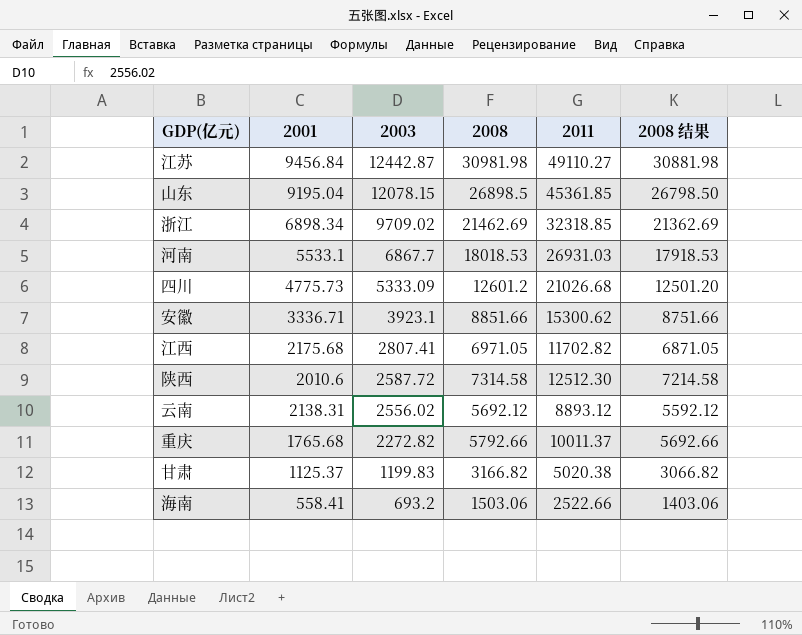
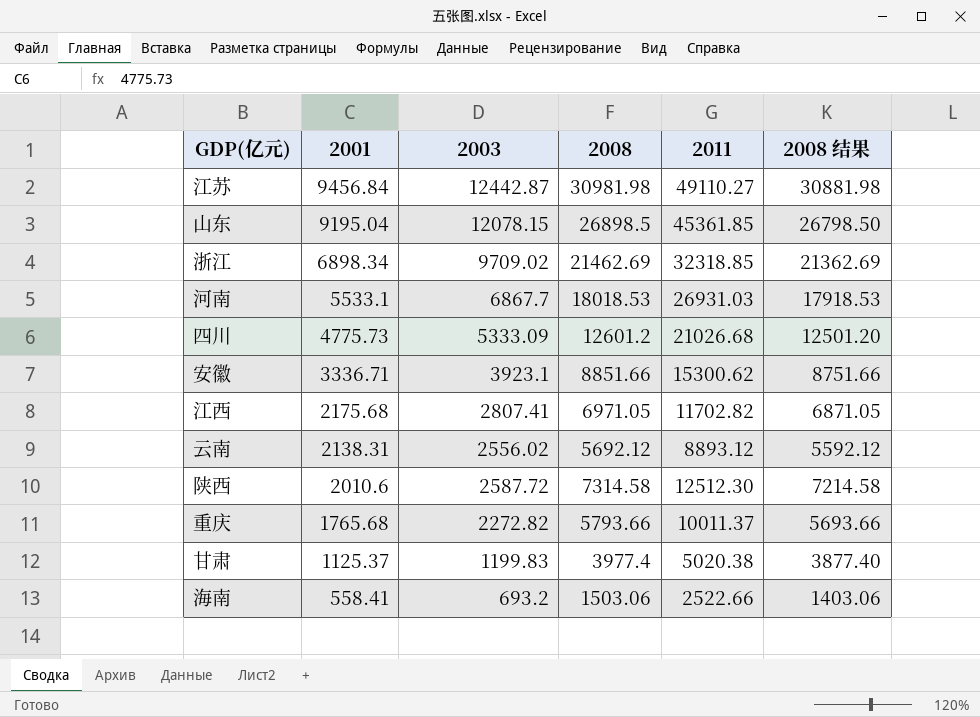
row order: 2003 descending -> 2001 descending
重庆 | 2008: 5792.66 -> 5793.66
重庆 | 2008 结果: 5692.66 -> 5693.66
甘肃 | 2008: 3166.82 -> 3977.4
甘肃 | 2008 结果: 3066.82 -> 3877.40

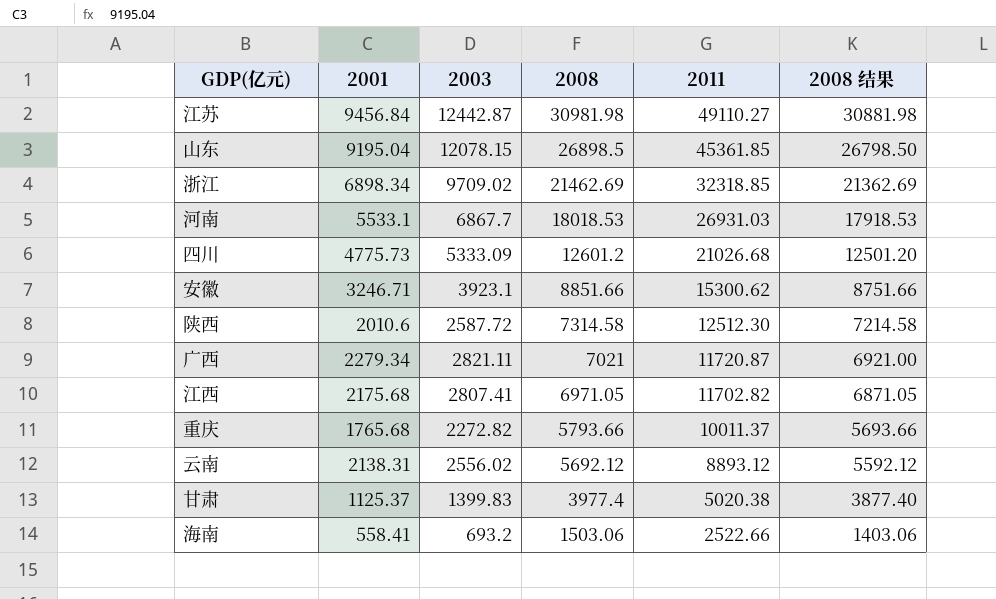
row order: 2001 descending -> 2008 descending
安徽 | 2001: 3336.71 -> 3246.71
row 广西: none -> 2279.34 | 2821.11 | 7021 | 11720.87 | 6921.00
甘肃 | 2003: 1199.83 -> 1399.83

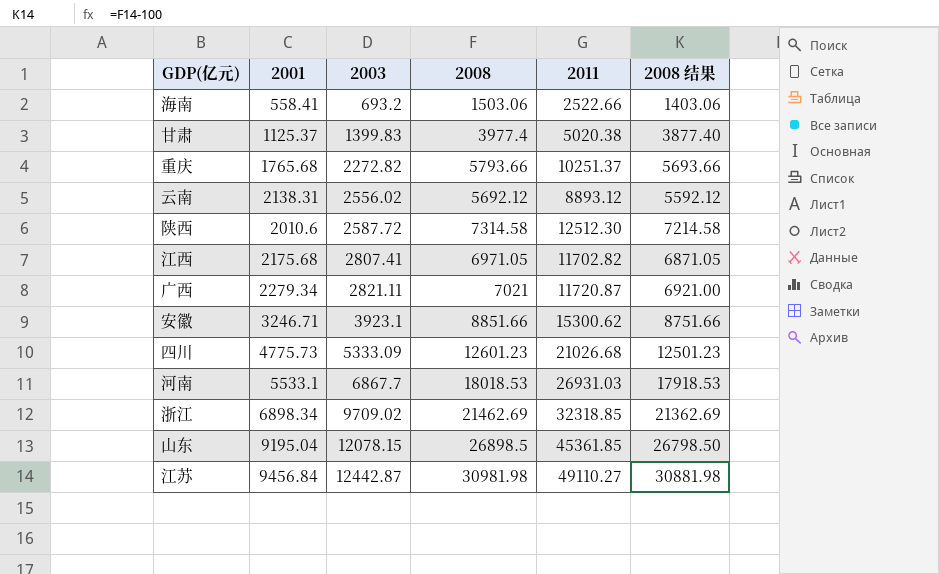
row order: 2008 descending -> 2003 ascending
重庆 | 2011: 10011.37 -> 10251.37
四川 | 2008: 12601.2 -> 12601.23
四川 | 2008 结果: 12501.20 -> 12501.23

